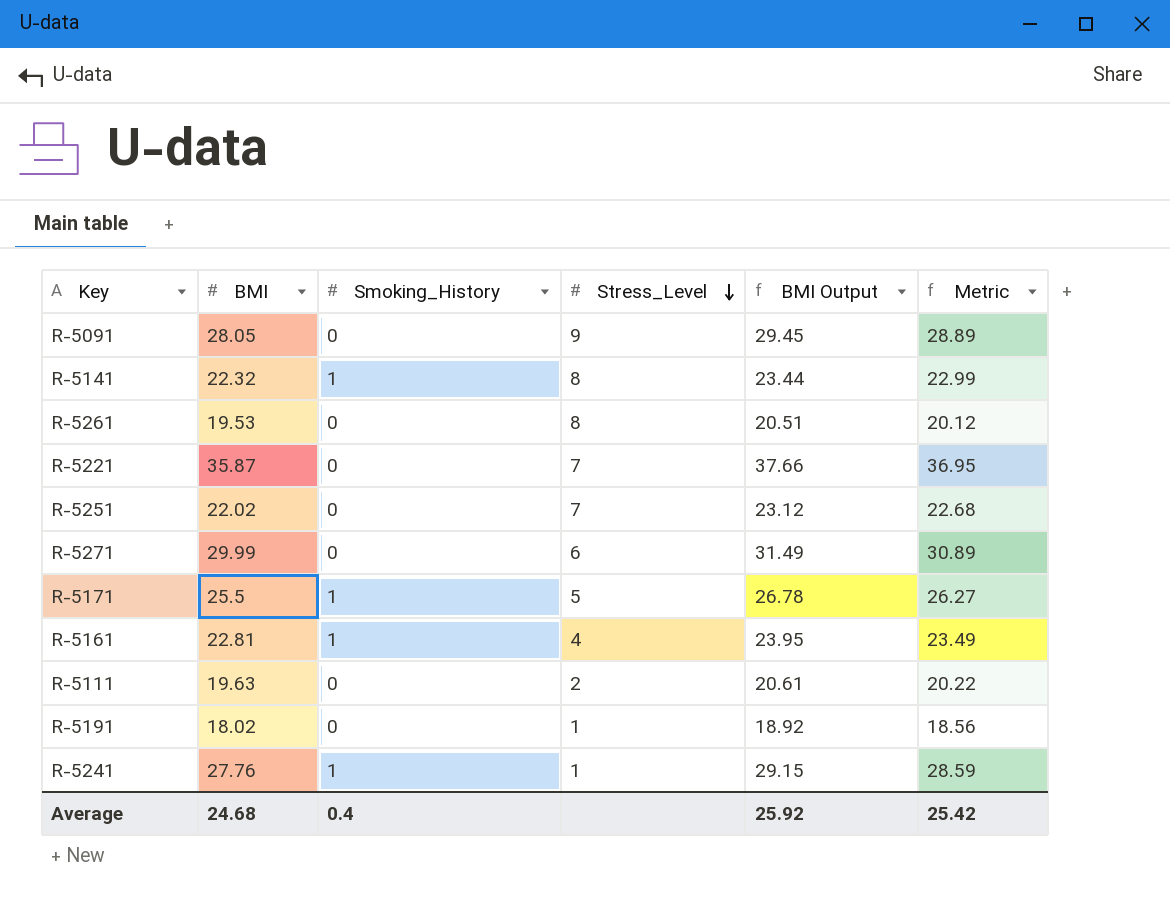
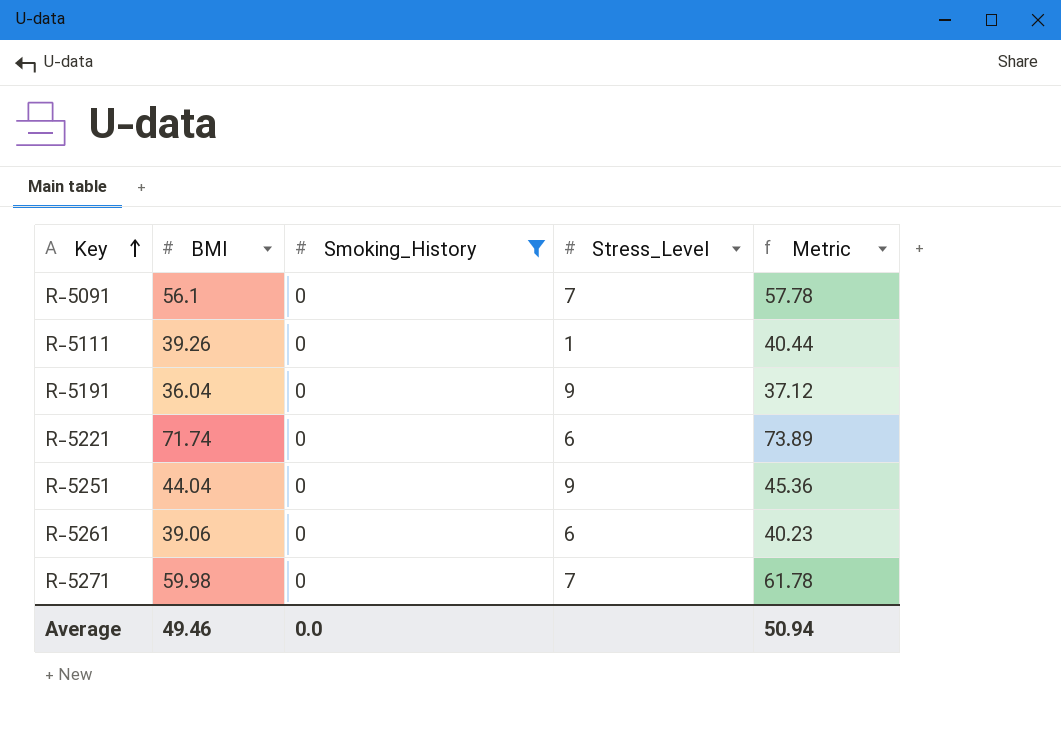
filter: none -> Smoking_History = 0
row order: Stress_Level descending -> Key ascending
column BMI Output | formula: [BMI] * 1.05 -> none
R-5091 | BMI: 28.05 -> 56.1
R-5091 | Stress_Level: 9 -> 7
R-5091 | Metric: 28.89 -> 57.78
R-5111 | BMI: 19.63 -> 39.26
R-5111 | Stress_Level: 2 -> 1
R-5111 | Metric: 20.22 -> 40.44
R-5191 | BMI: 18.02 -> 36.04
R-5191 | Stress_Level: 1 -> 9
R-5191 | Metric: 18.56 -> 37.12
R-5221 | BMI: 35.87 -> 71.74
R-5221 | Stress_Level: 7 -> 6
R-5221 | Metric: 36.95 -> 73.89
R-5251 | BMI: 22.02 -> 44.04
R-5251 | Stress_Level: 7 -> 9
R-5251 | Metric: 22.68 -> 45.36
R-5261 | BMI: 19.53 -> 39.06
R-5261 | Stress_Level: 8 -> 6
R-5261 | Metric: 20.12 -> 40.23
R-5271 | BMI: 29.99 -> 59.98
R-5271 | Stress_Level: 6 -> 7
R-5271 | Metric: 30.89 -> 61.78
Average | BMI: 24.68 -> 49.46
Average | Smoking_History: 0.4 -> 0.0
Average | Metric: 25.42 -> 50.94

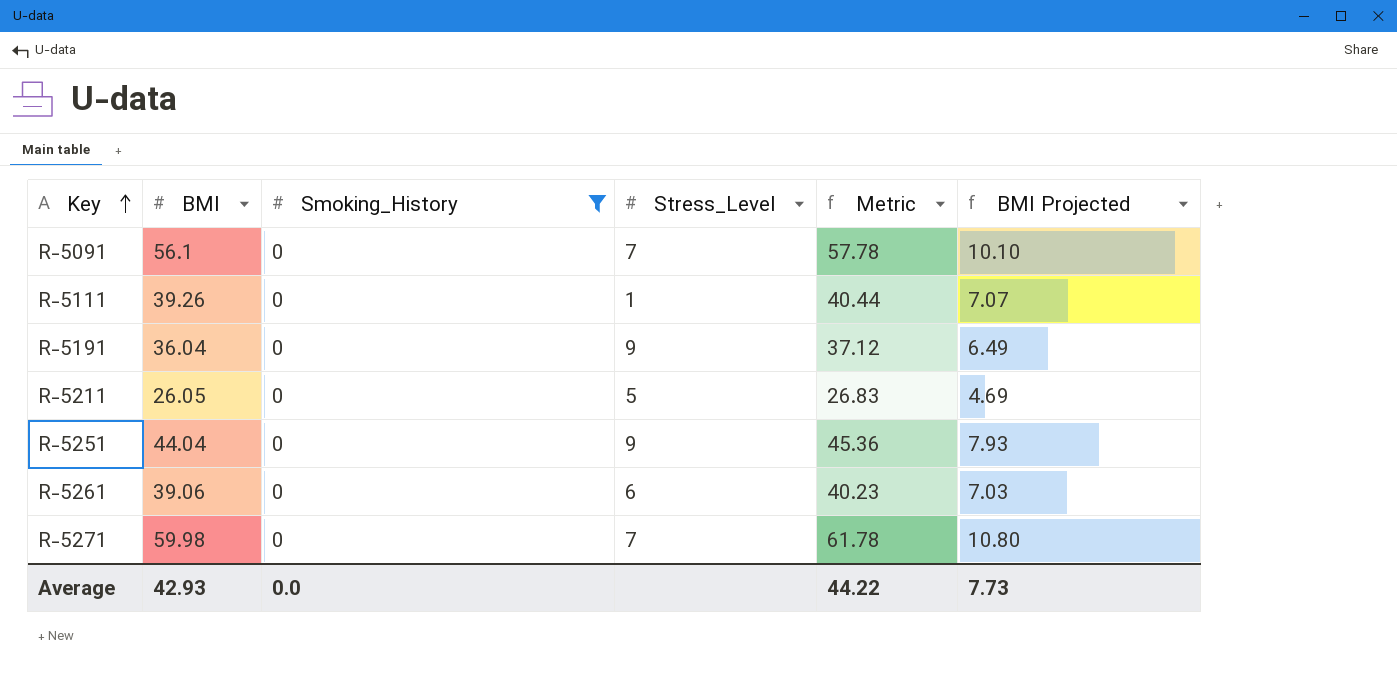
column BMI Projected | formula: none -> [BMI] * 0.18
row R-5221: 71.74 | 0 | 6 | 73.89 -> none
row R-5211: none -> 26.05 | 0 | 5 | 26.83 | 4.69
Average | BMI: 49.46 -> 42.93
Average | Metric: 50.94 -> 44.22

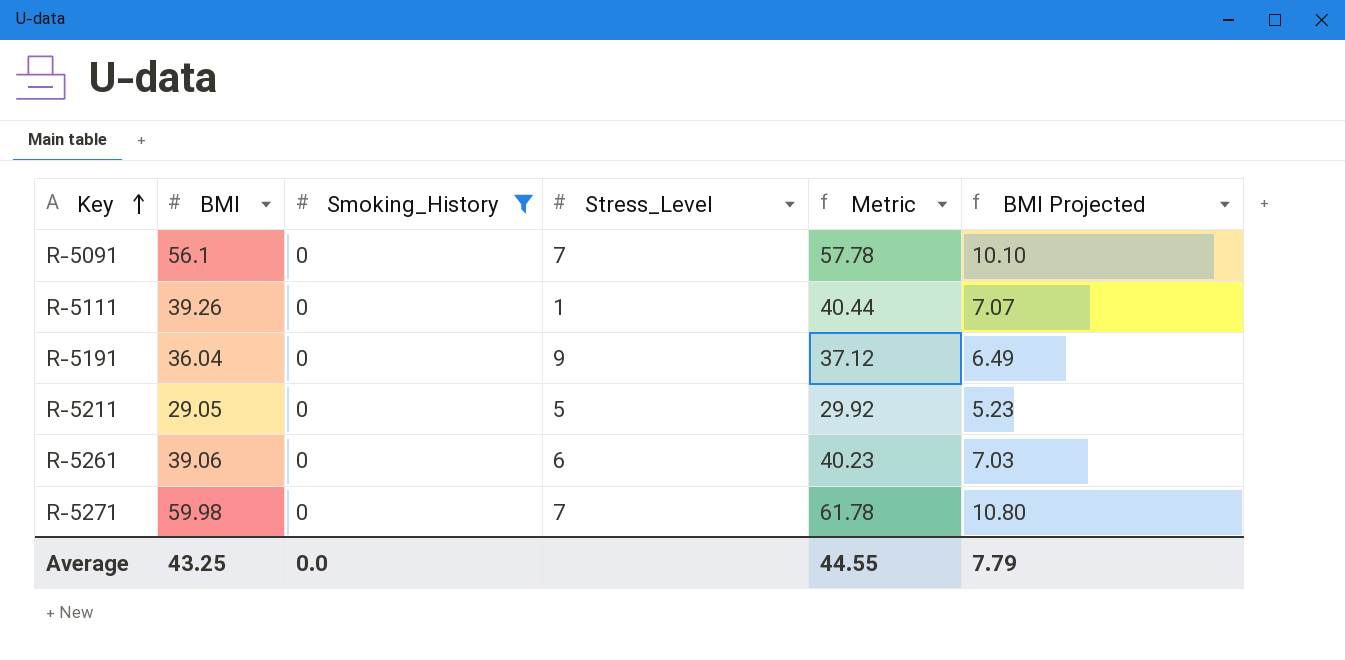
row R-5251: 44.04 | 0 | 9 | 45.36 | 7.93 -> none
R-5211 | BMI: 26.05 -> 29.05
R-5211 | Metric: 26.83 -> 29.92
R-5211 | BMI Projected: 4.69 -> 5.23
Average | BMI: 42.93 -> 43.25
Average | Metric: 44.22 -> 44.55
Average | BMI Projected: 7.73 -> 7.79

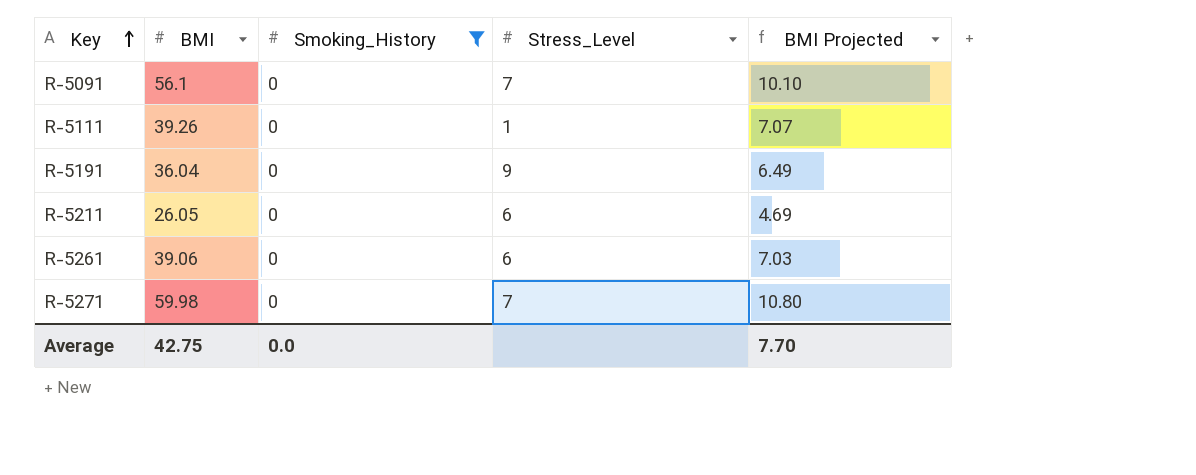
column Metric | formula: [BMI] * 1.03 -> none
R-5211 | BMI: 29.05 -> 26.05
R-5211 | Stress_Level: 5 -> 6
R-5211 | BMI Projected: 5.23 -> 4.69
Average | BMI: 43.25 -> 42.75
Average | BMI Projected: 7.79 -> 7.70

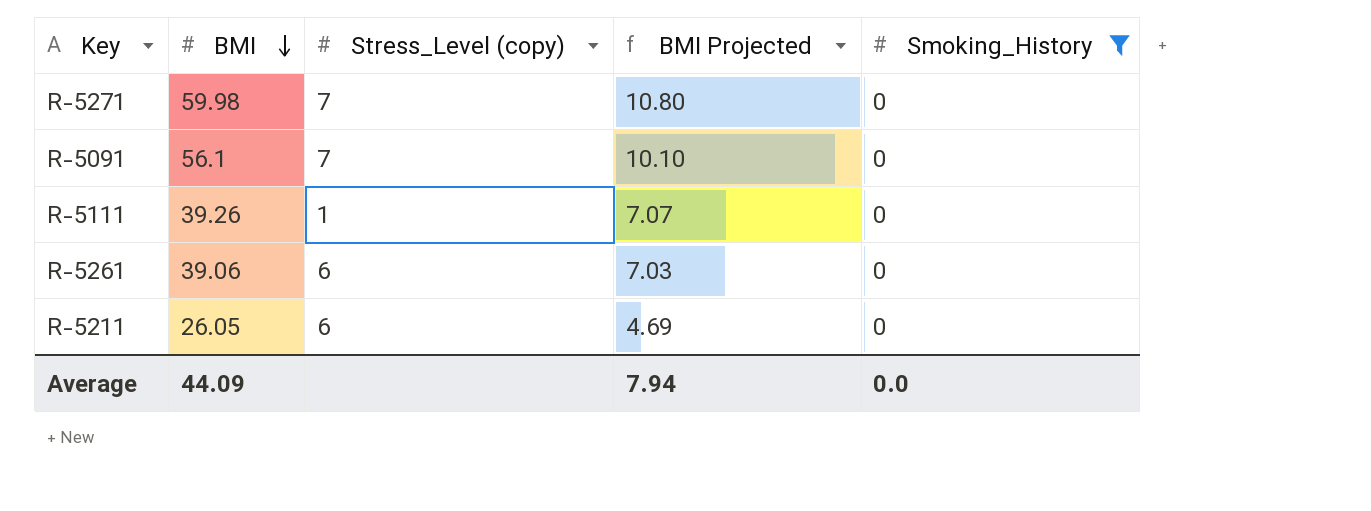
row order: Key ascending -> BMI descending
column name: Stress_Level -> Stress_Level (copy)
column Smoking_History | position: 3 -> 5
row R-5191: 36.04 | 0 | 9 | 6.49 -> none
Average | BMI: 42.75 -> 44.09
Average | BMI Projected: 7.70 -> 7.94

